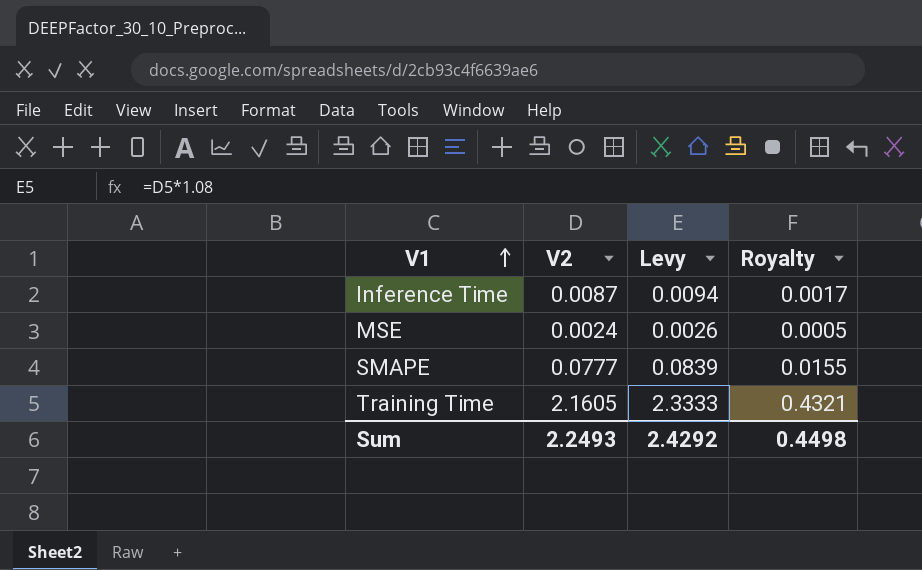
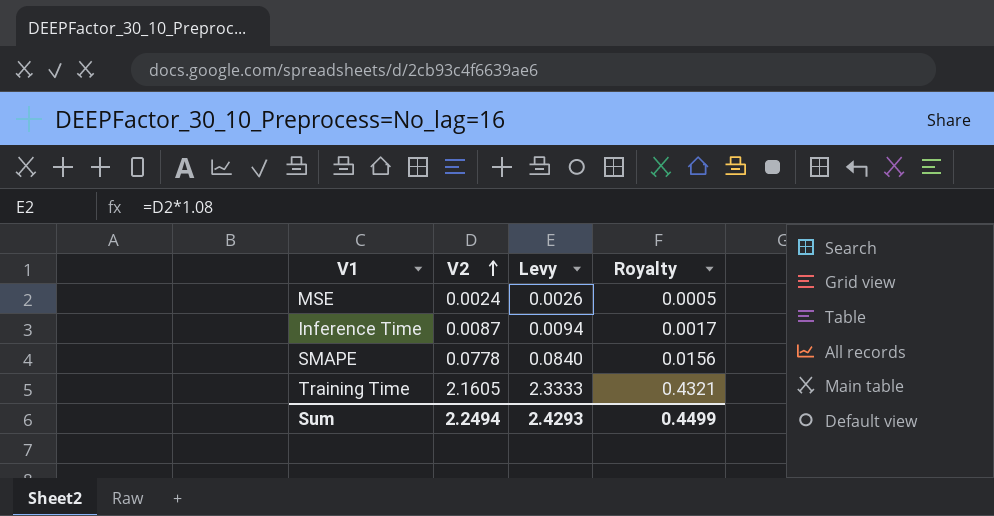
row order: V1 ascending -> V2 ascending
SMAPE | V2: 0.0777 -> 0.0778
SMAPE | Levy: 0.0839 -> 0.0840
SMAPE | Royalty: 0.0155 -> 0.0156
Sum | V2: 2.2493 -> 2.2494
Sum | Levy: 2.4292 -> 2.4293
Sum | Royalty: 0.4498 -> 0.4499

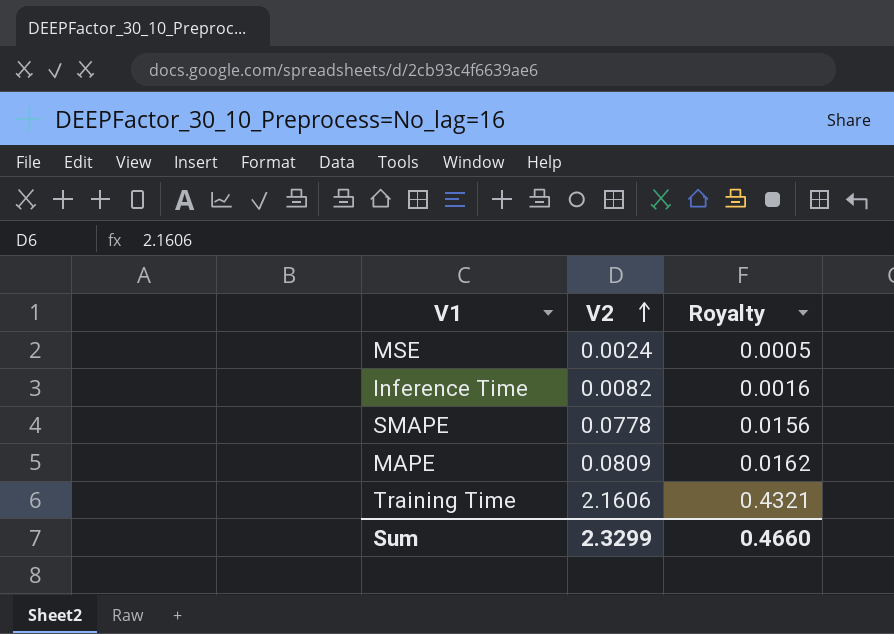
column Levy | formula: [V2] * 1.08 -> none
Inference Time | V2: 0.0087 -> 0.0082
Inference Time | Royalty: 0.0017 -> 0.0016
row MAPE: none -> 0.0809 | 0.0162
Training Time | V2: 2.1605 -> 2.1606
Sum | V2: 2.2494 -> 2.3299
Sum | Royalty: 0.4499 -> 0.4660

